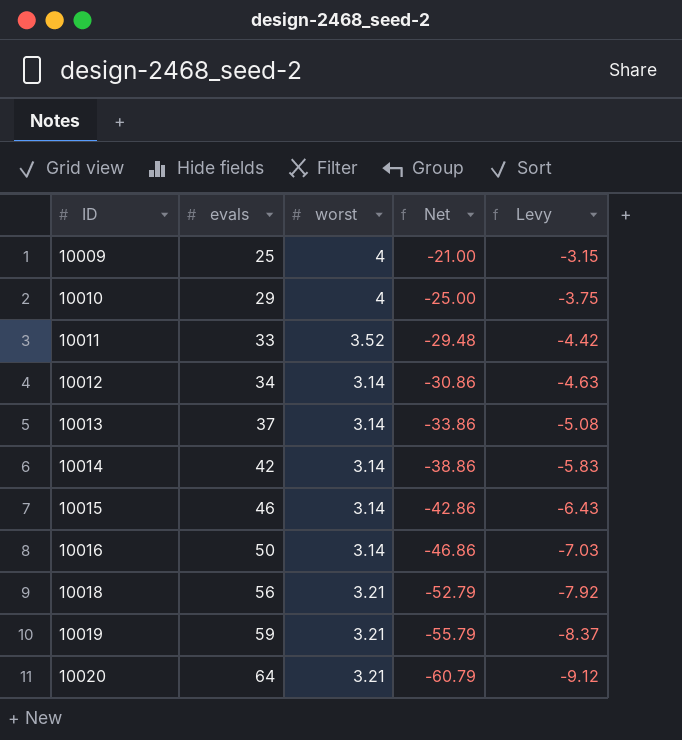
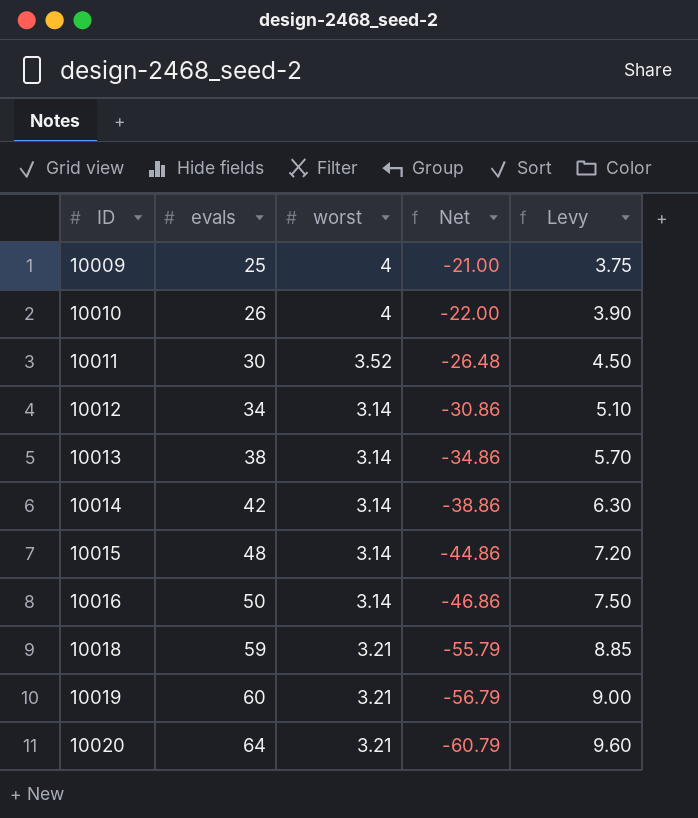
column Levy | formula: [Net] * 0.15 -> [evals] * 0.15
10010 | evals: 29 -> 26
10010 | Net: -25.00 -> -22.00
10011 | evals: 33 -> 30
10011 | Net: -29.48 -> -26.48
10013 | evals: 37 -> 38
10013 | Net: -33.86 -> -34.86
10015 | evals: 46 -> 48
10015 | Net: -42.86 -> -44.86
10018 | evals: 56 -> 59
10018 | Net: -52.79 -> -55.79
10019 | evals: 59 -> 60
10019 | Net: -55.79 -> -56.79

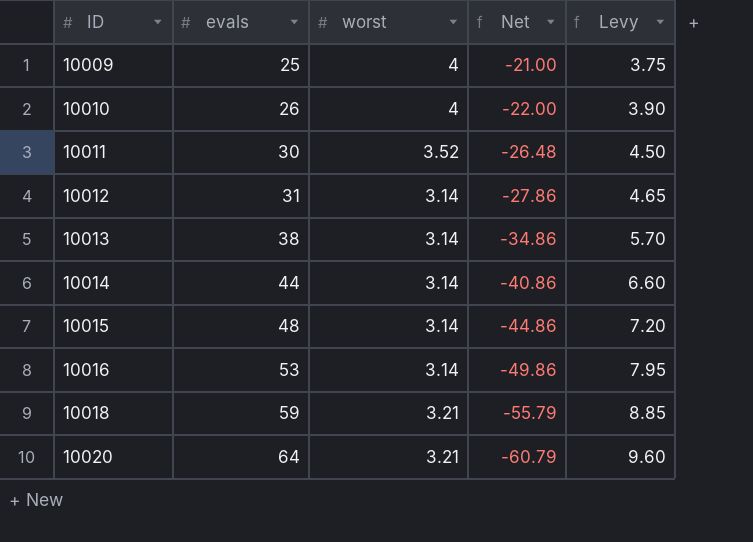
row 10019: 60 | 3.21 | -56.79 | 9.00 -> none
10012 | evals: 34 -> 31
10012 | Net: -30.86 -> -27.86
10012 | Levy: 5.10 -> 4.65
10014 | evals: 42 -> 44
10014 | Net: -38.86 -> -40.86
10014 | Levy: 6.30 -> 6.60
10016 | evals: 50 -> 53
10016 | Net: -46.86 -> -49.86
10016 | Levy: 7.50 -> 7.95

